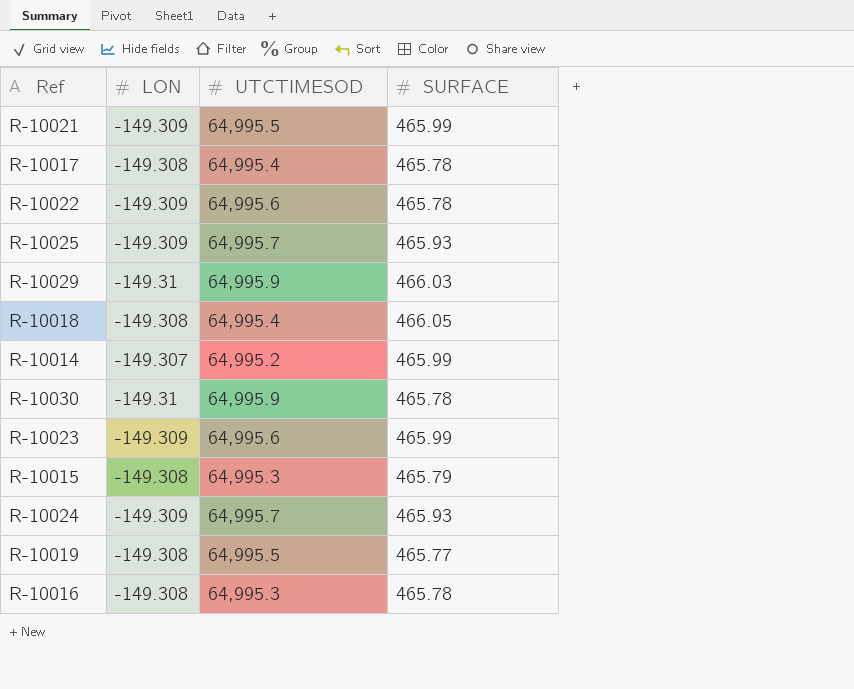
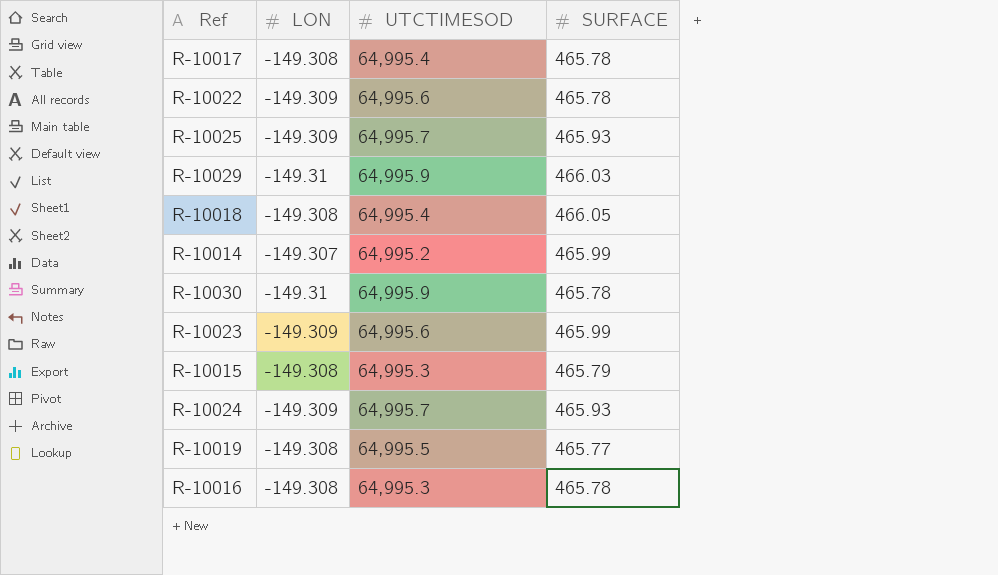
row R-10021: -149.309 | 64,995.5 | 465.99 -> none

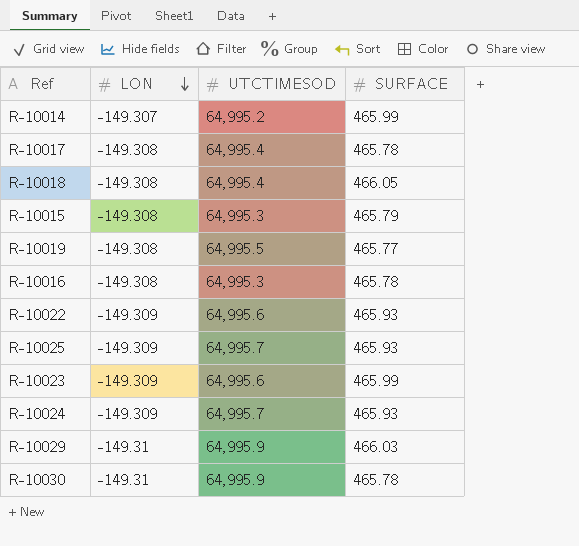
row order: none -> LON descending
R-10022 | SURFACE: 465.78 -> 465.93

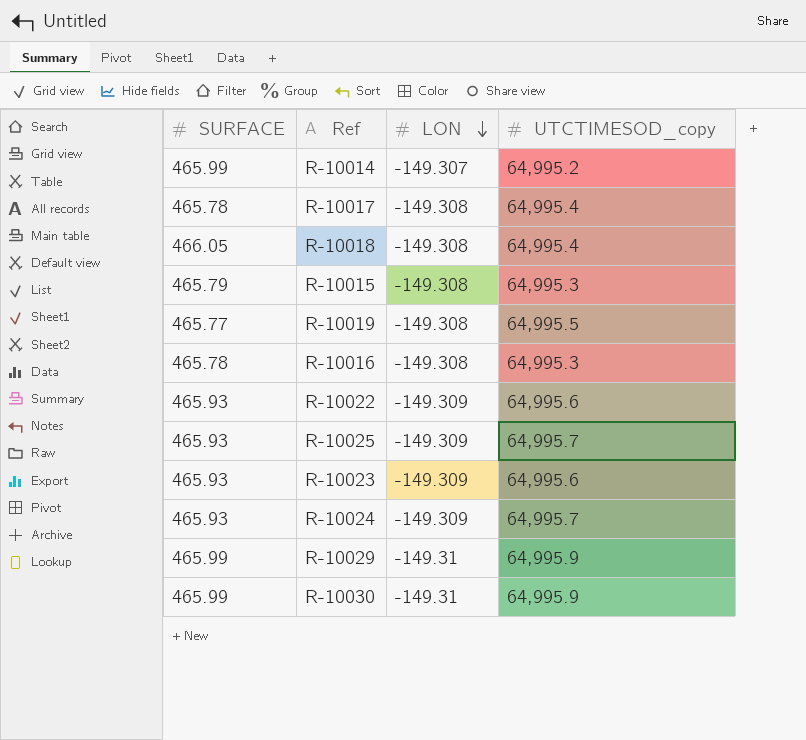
column SURFACE | position: 4 -> 1
column name: UTCTIMESOD -> UTCTIMESOD_copy
R-10023 | SURFACE: 465.99 -> 465.93
R-10029 | SURFACE: 466.03 -> 465.99
R-10030 | SURFACE: 465.78 -> 465.99

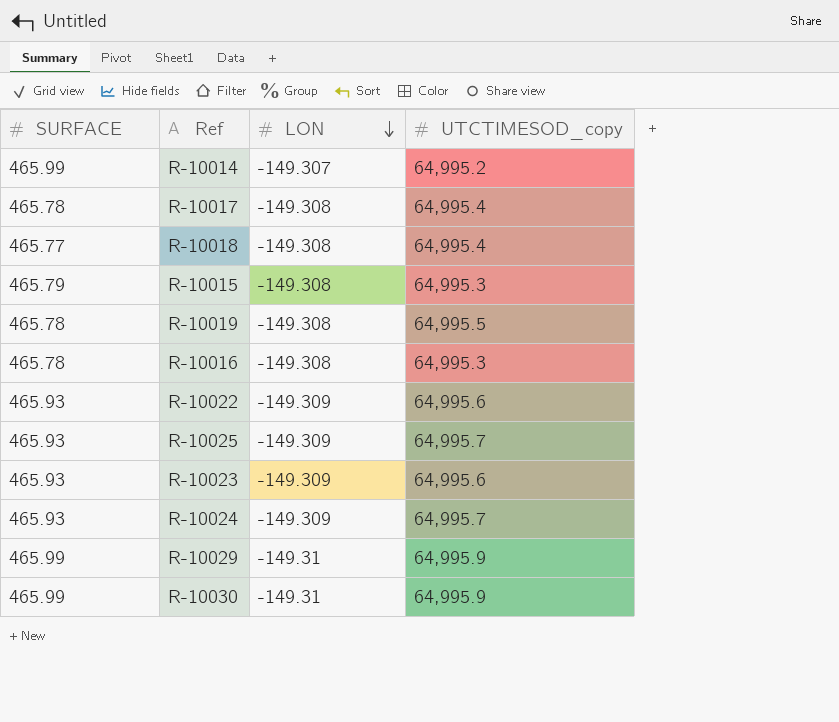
R-10018 | SURFACE: 466.05 -> 465.77
R-10019 | SURFACE: 465.77 -> 465.78

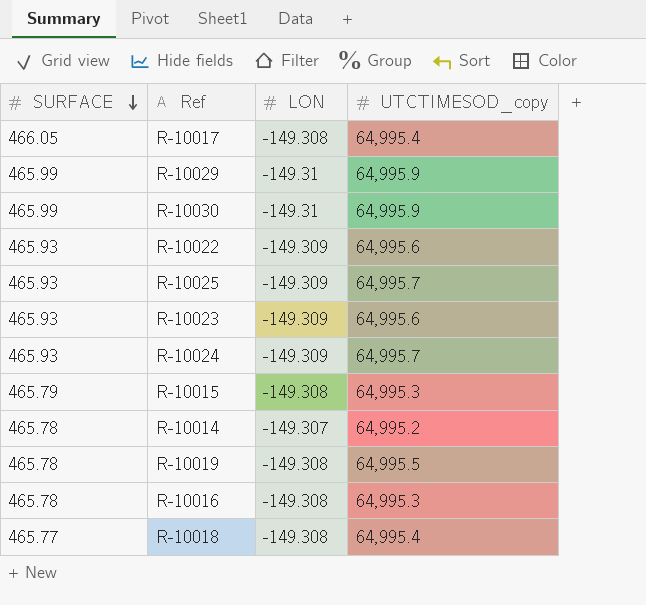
row order: LON descending -> SURFACE descending
R-10017 | SURFACE: 465.78 -> 466.05
R-10014 | SURFACE: 465.99 -> 465.78

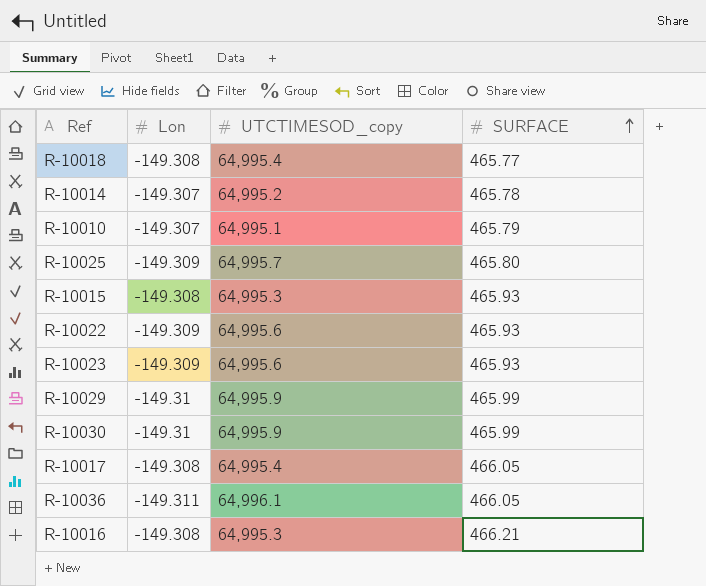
row order: SURFACE descending -> SURFACE ascending
column name: LON -> Lon
column SURFACE | position: 1 -> 4
row R-10024: 465.93 | -149.309 | 64,995.7 -> none
row R-10019: 465.78 | -149.308 | 64,995.5 -> none
row R-10010: none -> -149.307 | 64,995.1 | 465.79
R-10025 | SURFACE: 465.93 -> 465.80
R-10015 | SURFACE: 465.79 -> 465.93
row R-10036: none -> -149.311 | 64,996.1 | 466.05
R-10016 | SURFACE: 465.78 -> 466.21

